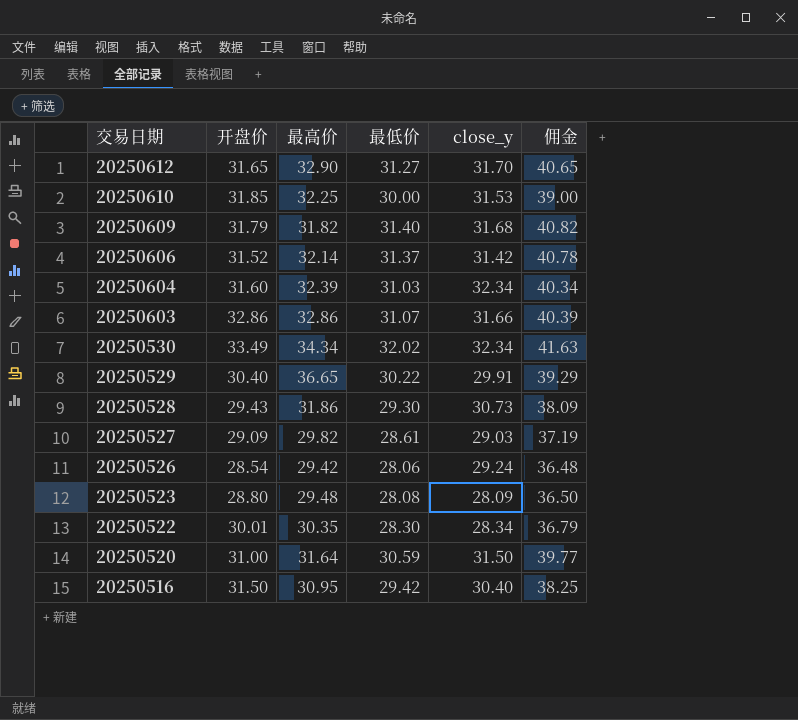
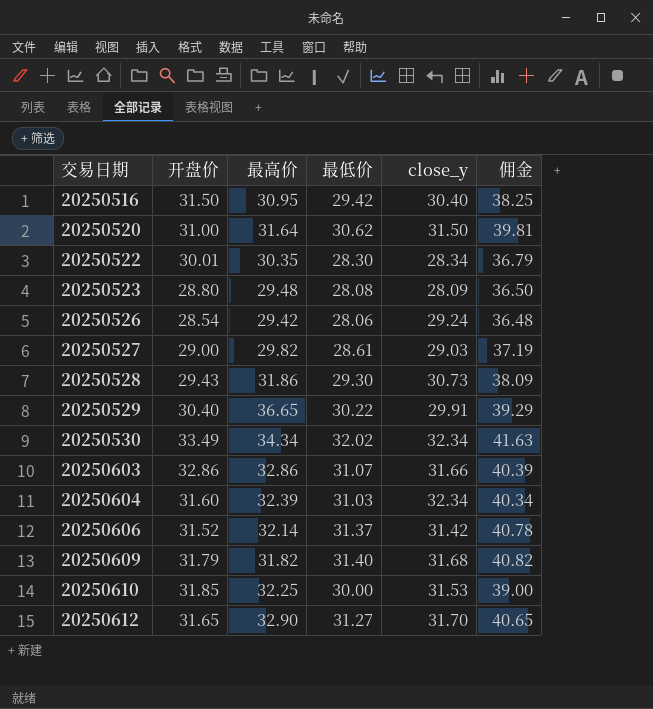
row order: 交易日期 descending -> 交易日期 ascending
20250520 | 最低价: 30.59 -> 30.62
20250520 | 佣金: 39.77 -> 39.81
20250527 | 开盘价: 29.09 -> 29.00

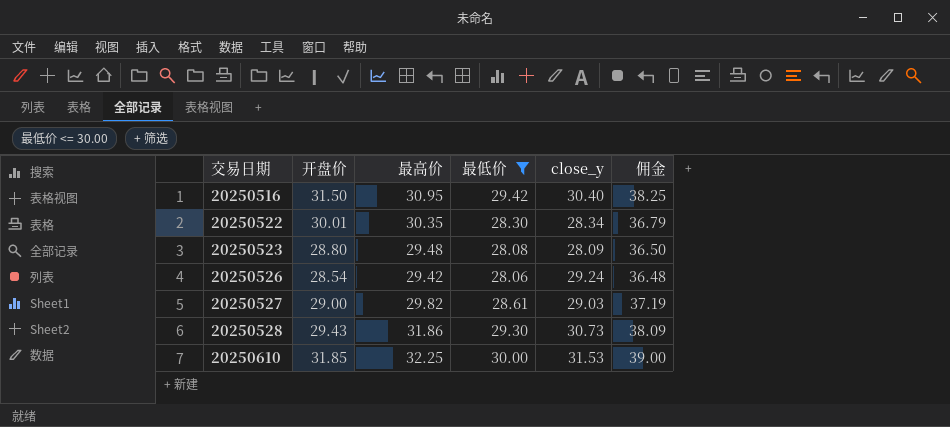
filter: none -> 最低价 <= 30.00

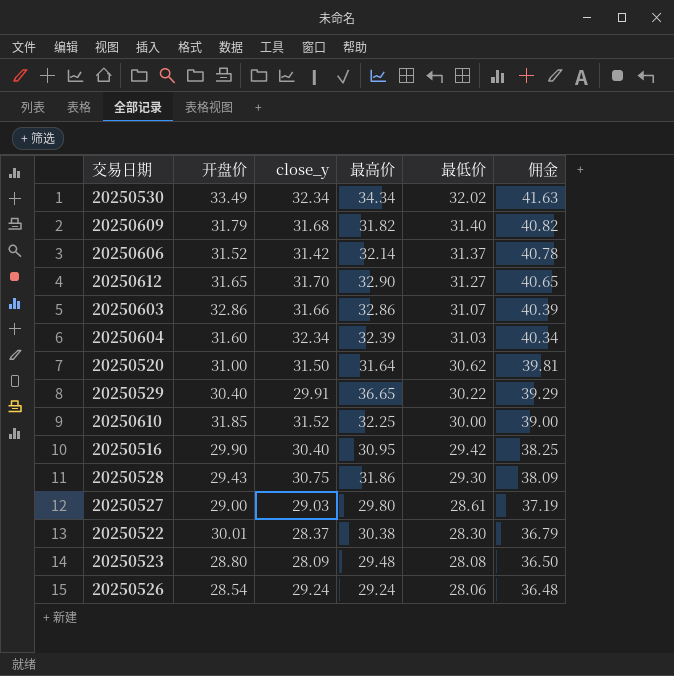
filter: 最低价 <= 30.00 -> none
row order: 交易日期 ascending -> 最低价 descending
column close_y | position: 5 -> 3
20250610 | close_y: 31.53 -> 31.52
20250516 | 开盘价: 31.50 -> 29.90
20250528 | close_y: 30.73 -> 30.75
20250527 | 最高价: 29.82 -> 29.80
20250522 | close_y: 28.34 -> 28.37
20250522 | 最高价: 30.35 -> 30.38
20250526 | 最高价: 29.42 -> 29.24

